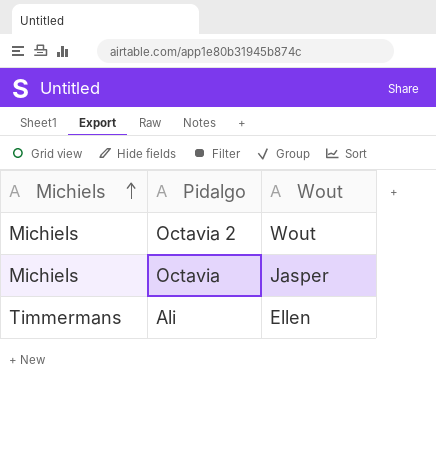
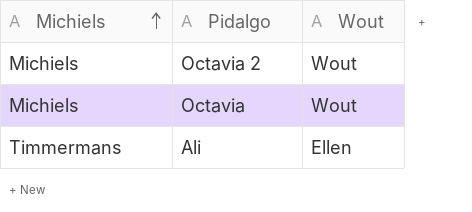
Octavia | Wout: Jasper -> Wout

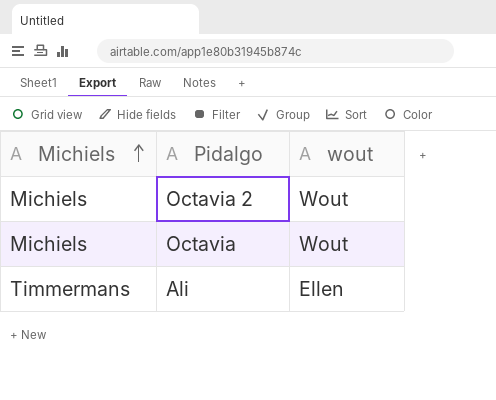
column name: Wout -> wout

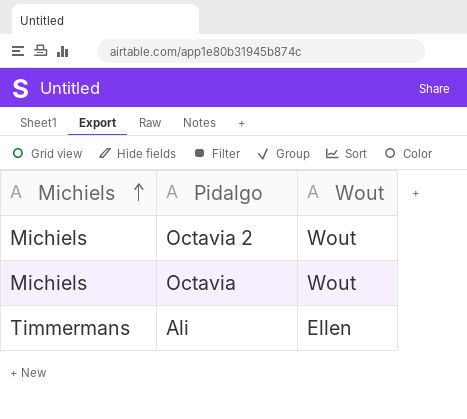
column name: wout -> Wout

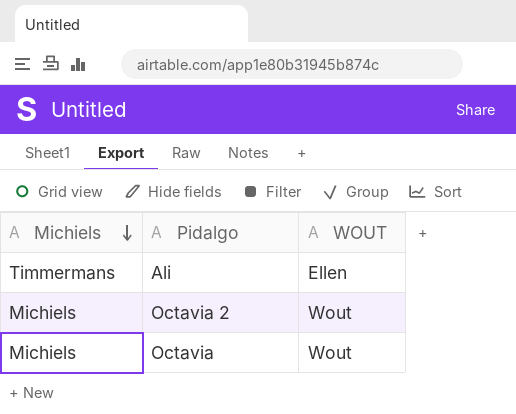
row order: Michiels ascending -> Michiels descending
column name: Wout -> WOUT

